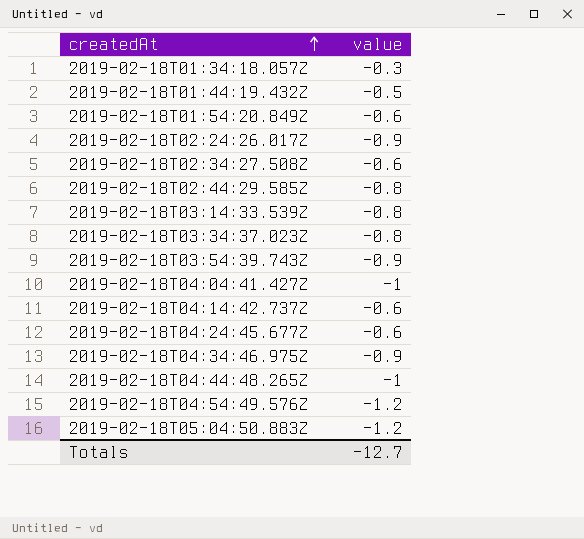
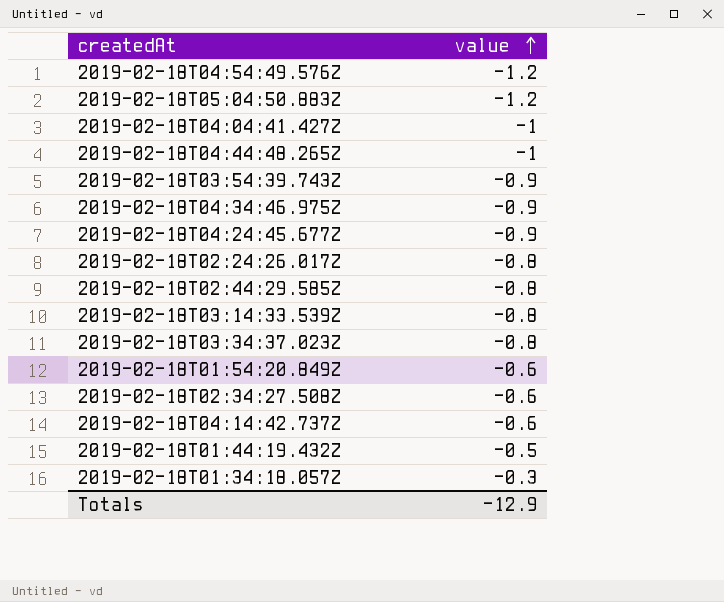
row order: createdAt ascending -> value ascending
2019-02-18T04:24:45.677Z | value: -0.6 -> -0.9
2019-02-18T02:24:26.017Z | value: -0.9 -> -0.8
Totals | value: -12.7 -> -12.9

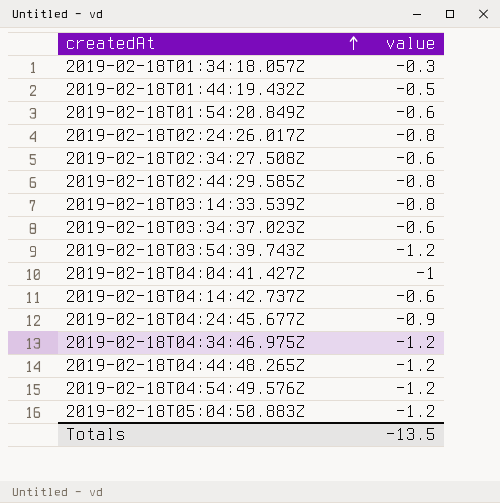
row order: value ascending -> createdAt ascending
2019-02-18T03:34:37.023Z | value: -0.8 -> -0.6
2019-02-18T03:54:39.743Z | value: -0.9 -> -1.2
2019-02-18T04:34:46.975Z | value: -0.9 -> -1.2
2019-02-18T04:44:48.265Z | value: -1 -> -1.2
Totals | value: -12.9 -> -13.5

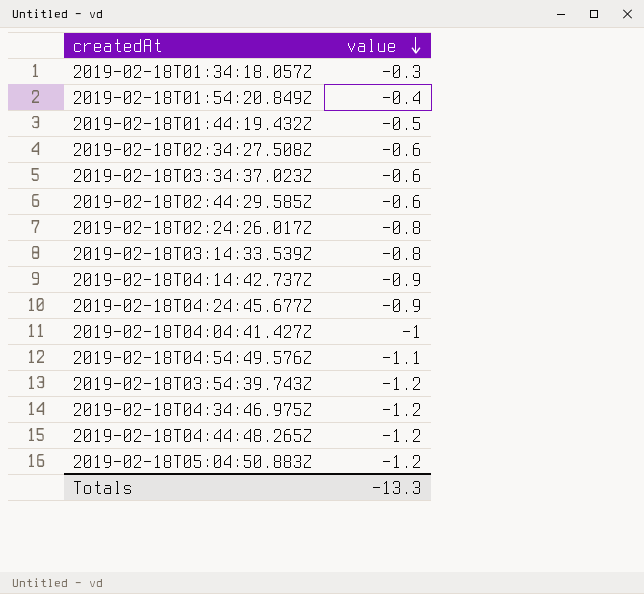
row order: createdAt ascending -> value descending
2019-02-18T01:54:20.849Z | value: -0.6 -> -0.4
2019-02-18T02:44:29.585Z | value: -0.8 -> -0.6
2019-02-18T04:14:42.737Z | value: -0.6 -> -0.9
2019-02-18T04:54:49.576Z | value: -1.2 -> -1.1
Totals | value: -13.5 -> -13.3

